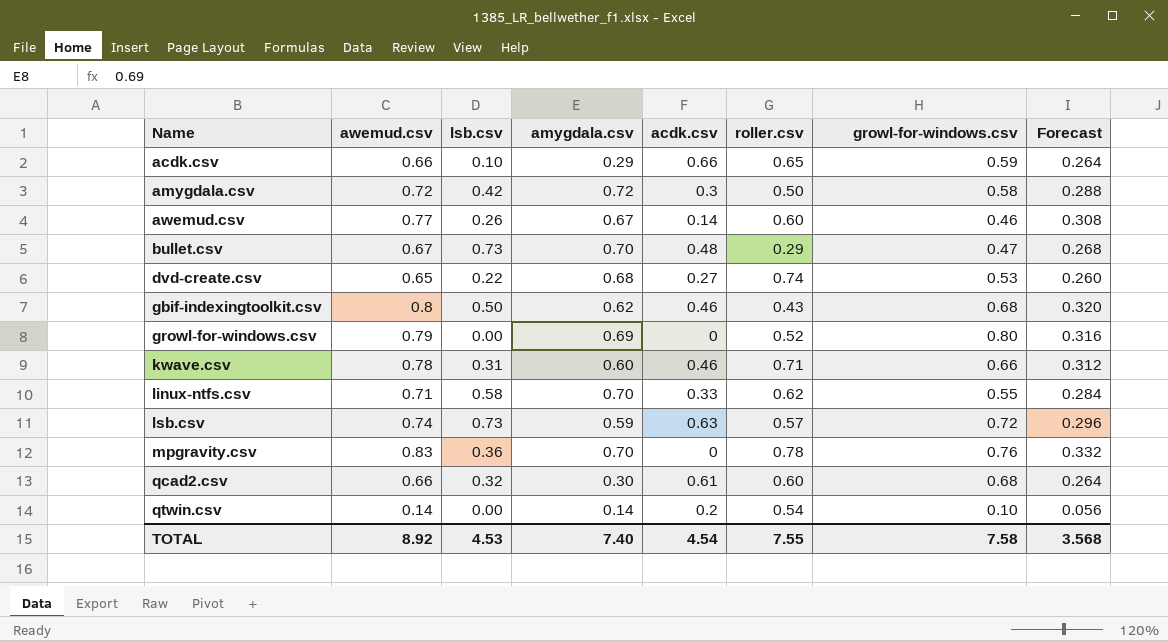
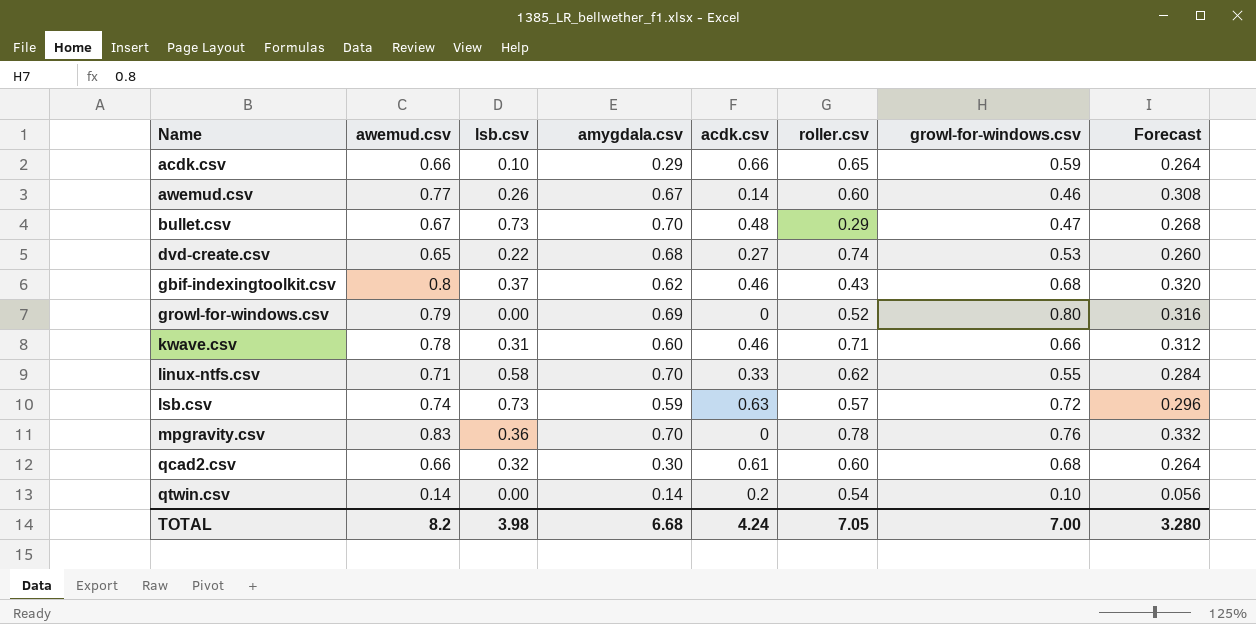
row amygdala.csv: 0.72 | 0.42 | 0.72 | 0.3 | 0.50 | 0.58 | 0.288 -> none
gbif-indexingtoolkit.csv | lsb.csv: 0.50 -> 0.37
TOTAL | awemud.csv: 8.92 -> 8.2
TOTAL | lsb.csv: 4.53 -> 3.98
TOTAL | amygdala.csv: 7.40 -> 6.68
TOTAL | acdk.csv: 4.54 -> 4.24
TOTAL | roller.csv: 7.55 -> 7.05
TOTAL | growl-for-windows.csv: 7.58 -> 7.00
TOTAL | Forecast: 3.568 -> 3.280

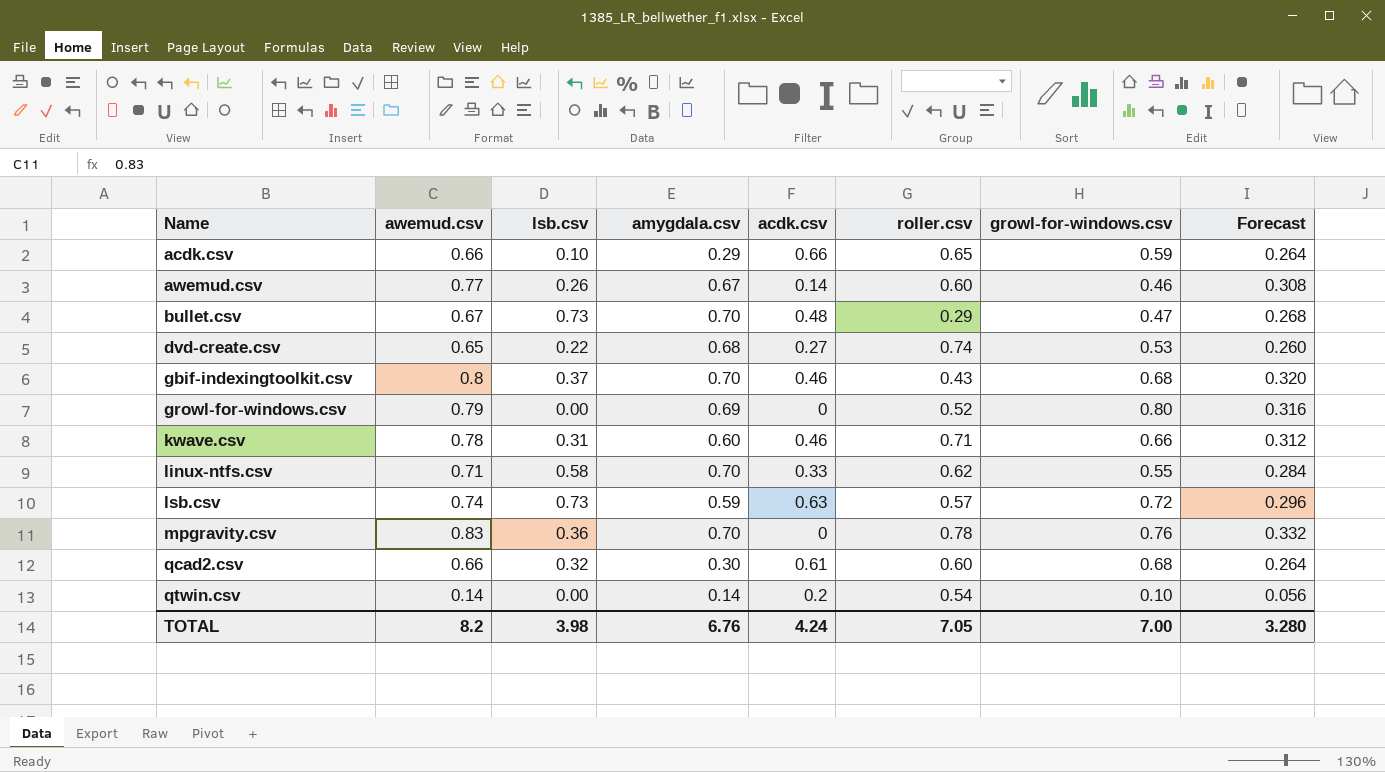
gbif-indexingtoolkit.csv | amygdala.csv: 0.62 -> 0.70
TOTAL | amygdala.csv: 6.68 -> 6.76

